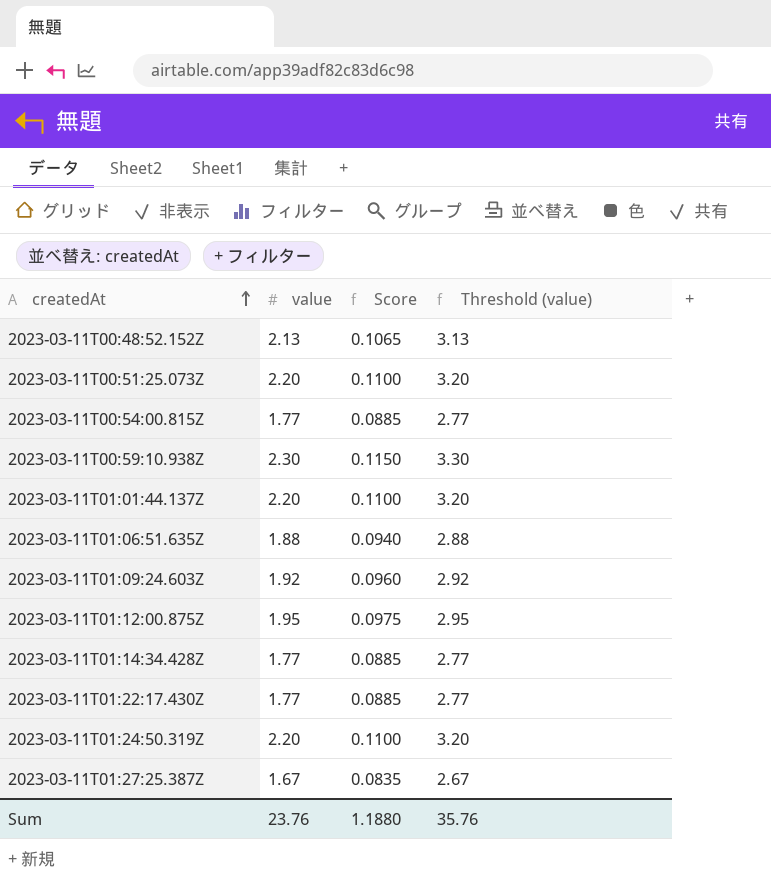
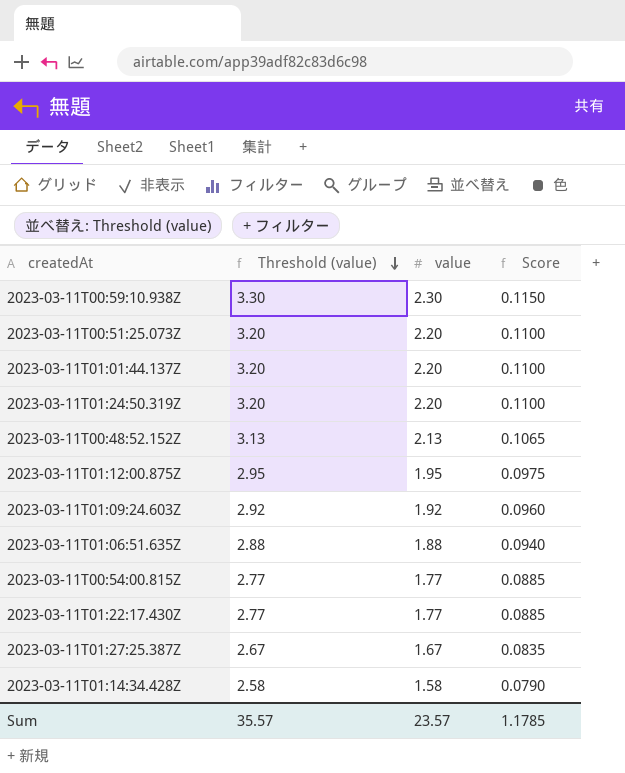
row order: createdAt ascending -> Threshold (value) descending
column Threshold (value) | position: 4 -> 2
2023-03-11T01:14:34.428Z | Threshold (value): 2.77 -> 2.58
2023-03-11T01:14:34.428Z | value: 1.77 -> 1.58
2023-03-11T01:14:34.428Z | Score: 0.0885 -> 0.0790
Sum | Threshold (value): 35.76 -> 35.57
Sum | value: 23.76 -> 23.57
Sum | Score: 1.1880 -> 1.1785

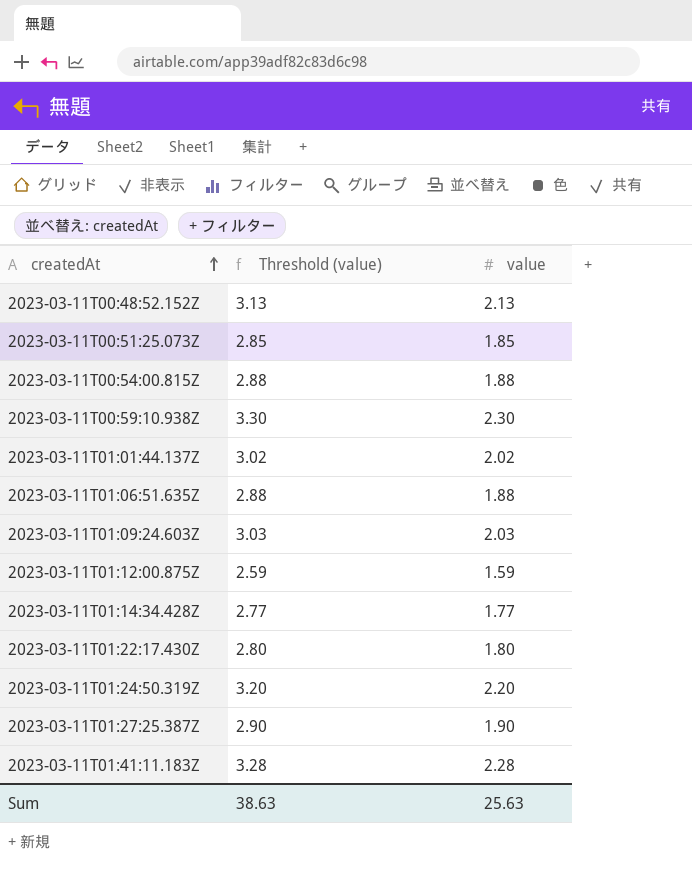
row order: Threshold (value) descending -> createdAt ascending
column Score | formula: [value] * 0.05 -> none
2023-03-11T00:51:25.073Z | Threshold (value): 3.20 -> 2.85
2023-03-11T00:51:25.073Z | value: 2.20 -> 1.85
2023-03-11T00:54:00.815Z | Threshold (value): 2.77 -> 2.88
2023-03-11T00:54:00.815Z | value: 1.77 -> 1.88
2023-03-11T01:01:44.137Z | Threshold (value): 3.20 -> 3.02
2023-03-11T01:01:44.137Z | value: 2.20 -> 2.02
2023-03-11T01:09:24.603Z | Threshold (value): 2.92 -> 3.03
2023-03-11T01:09:24.603Z | value: 1.92 -> 2.03
2023-03-11T01:12:00.875Z | Threshold (value): 2.95 -> 2.59
2023-03-11T01:12:00.875Z | value: 1.95 -> 1.59
2023-03-11T01:14:34.428Z | Threshold (value): 2.58 -> 2.77
2023-03-11T01:14:34.428Z | value: 1.58 -> 1.77
2023-03-11T01:22:17.430Z | Threshold (value): 2.77 -> 2.80
2023-03-11T01:22:17.430Z | value: 1.77 -> 1.80
2023-03-11T01:27:25.387Z | Threshold (value): 2.67 -> 2.90
2023-03-11T01:27:25.387Z | value: 1.67 -> 1.90
row 2023-03-11T01:41:11.183Z: none -> 3.28 | 2.28
Sum | Threshold (value): 35.57 -> 38.63
Sum | value: 23.57 -> 25.63

